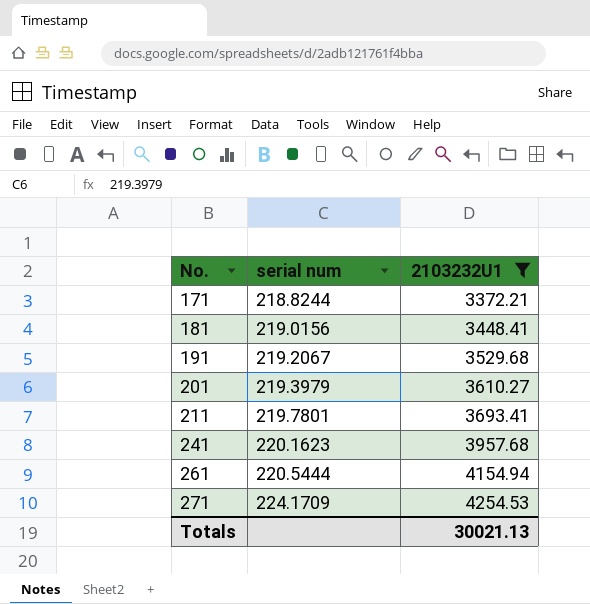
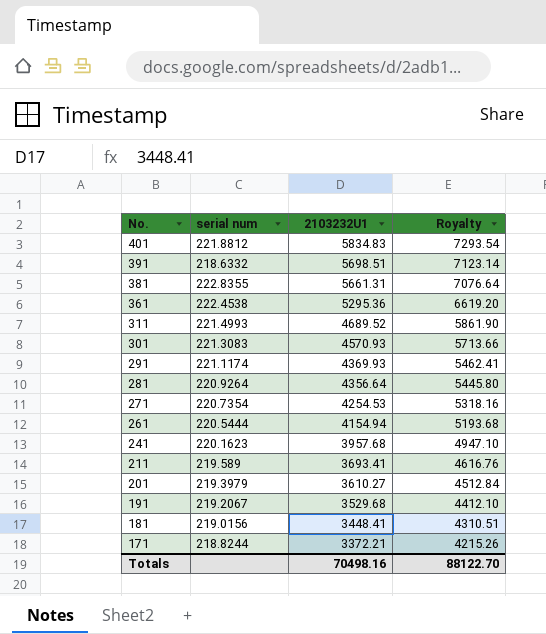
filter: 2103232U1 <= 4254.53 -> none
row order: No. ascending -> No. descending
column Royalty | formula: none -> [2103232U1] * 1.25
271 | serial num: 224.1709 -> 220.7354
211 | serial num: 219.7801 -> 219.589
Totals | 2103232U1: 30021.13 -> 70498.16

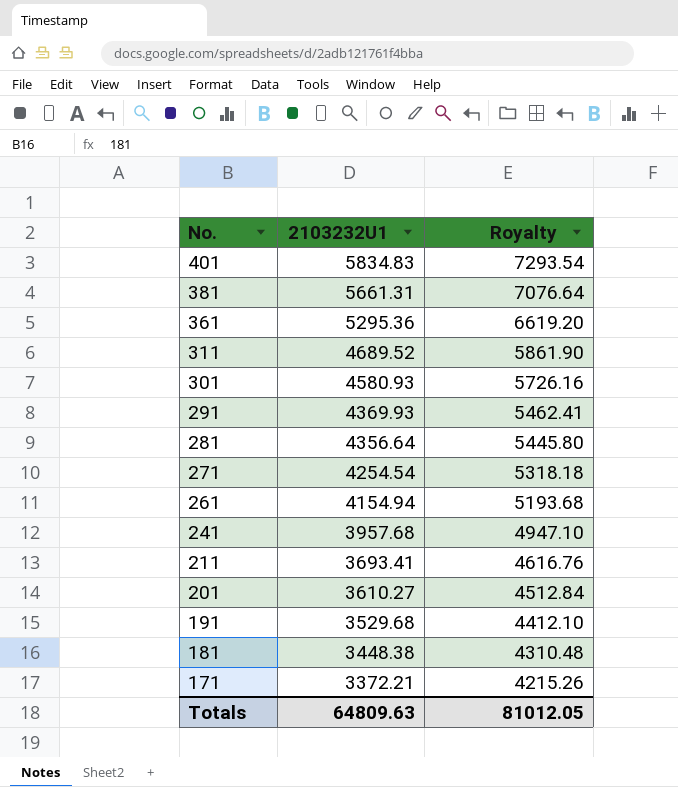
column serial num | position: 2 -> none
row 391: 218.6332 | 5698.51 | 7123.14 -> none
301 | 2103232U1: 4570.93 -> 4580.93
301 | Royalty: 5713.66 -> 5726.16
271 | 2103232U1: 4254.53 -> 4254.54
271 | Royalty: 5318.16 -> 5318.18
181 | 2103232U1: 3448.41 -> 3448.38
181 | Royalty: 4310.51 -> 4310.48
Totals | 2103232U1: 70498.16 -> 64809.63
Totals | Royalty: 88122.70 -> 81012.05

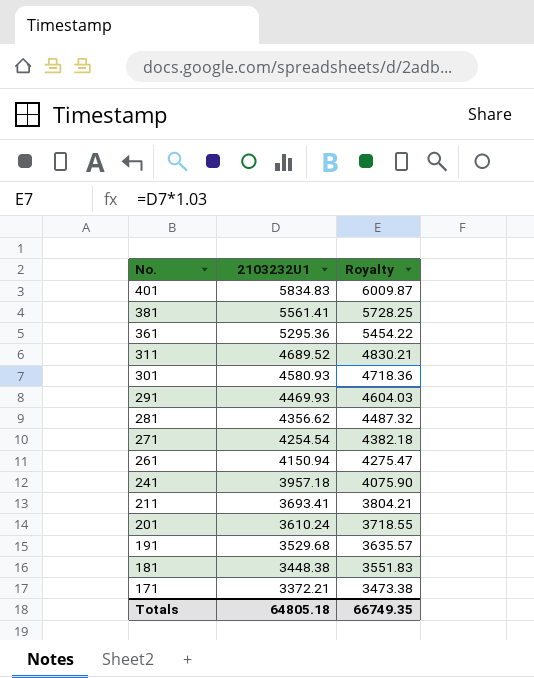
column Royalty | formula: [2103232U1] * 1.25 -> [2103232U1] * 1.03
381 | 2103232U1: 5661.31 -> 5561.41
291 | 2103232U1: 4369.93 -> 4469.93
281 | 2103232U1: 4356.64 -> 4356.62
261 | 2103232U1: 4154.94 -> 4150.94
241 | 2103232U1: 3957.68 -> 3957.18
201 | 2103232U1: 3610.27 -> 3610.24
Totals | 2103232U1: 64809.63 -> 64805.18
Totals | Royalty: 81012.05 -> 66749.35

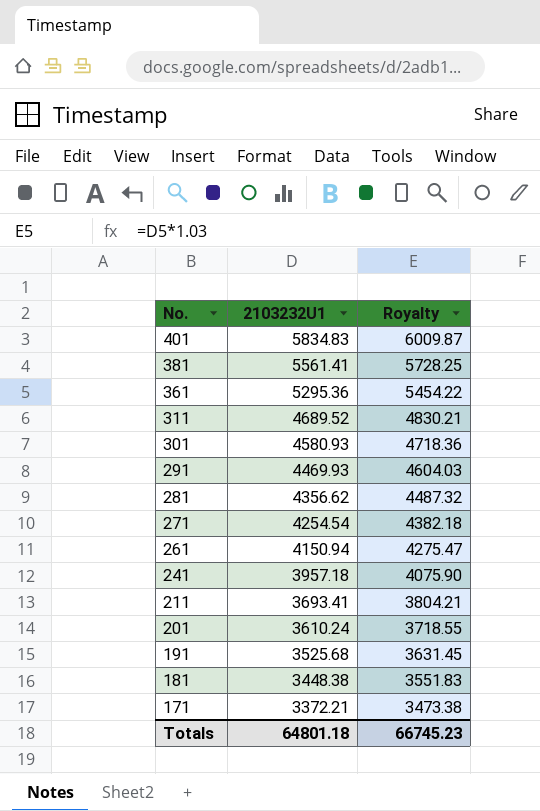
191 | 2103232U1: 3529.68 -> 3525.68
191 | Royalty: 3635.57 -> 3631.45
Totals | 2103232U1: 64805.18 -> 64801.18
Totals | Royalty: 66749.35 -> 66745.23

